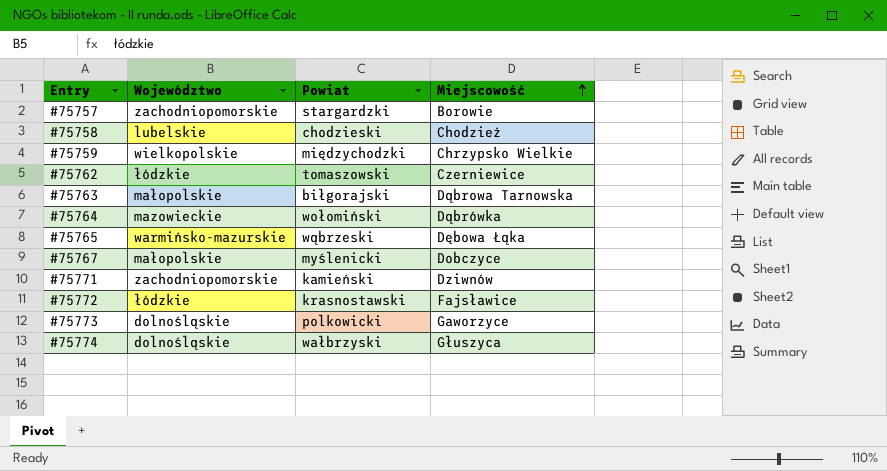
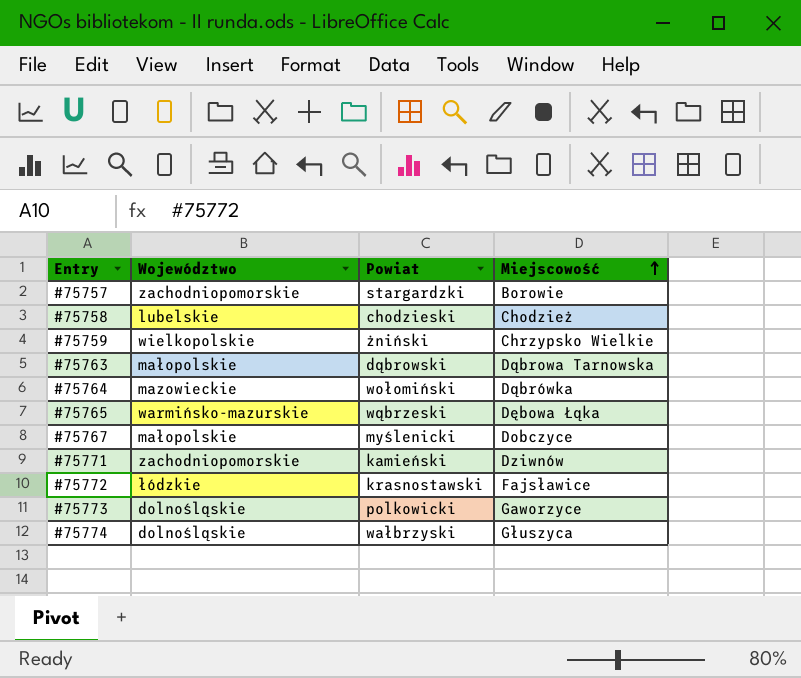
row #75762: łódzkie | tomaszowski | Czerniewice -> none
#75759 | Powiat: międzychodzki -> żniński
#75763 | Powiat: biłgorajski -> dąbrowski

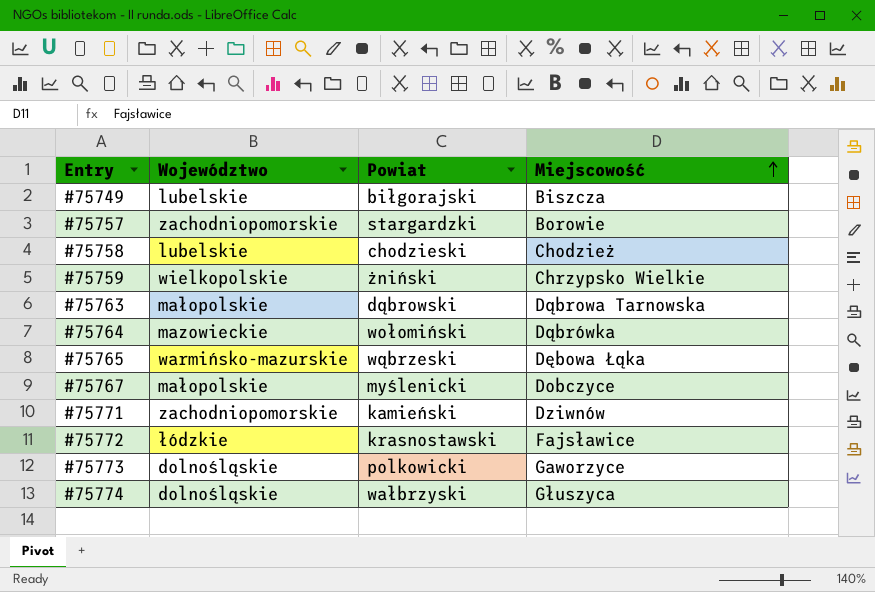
row #75749: none -> lubelskie | biłgorajski | Biszcza

